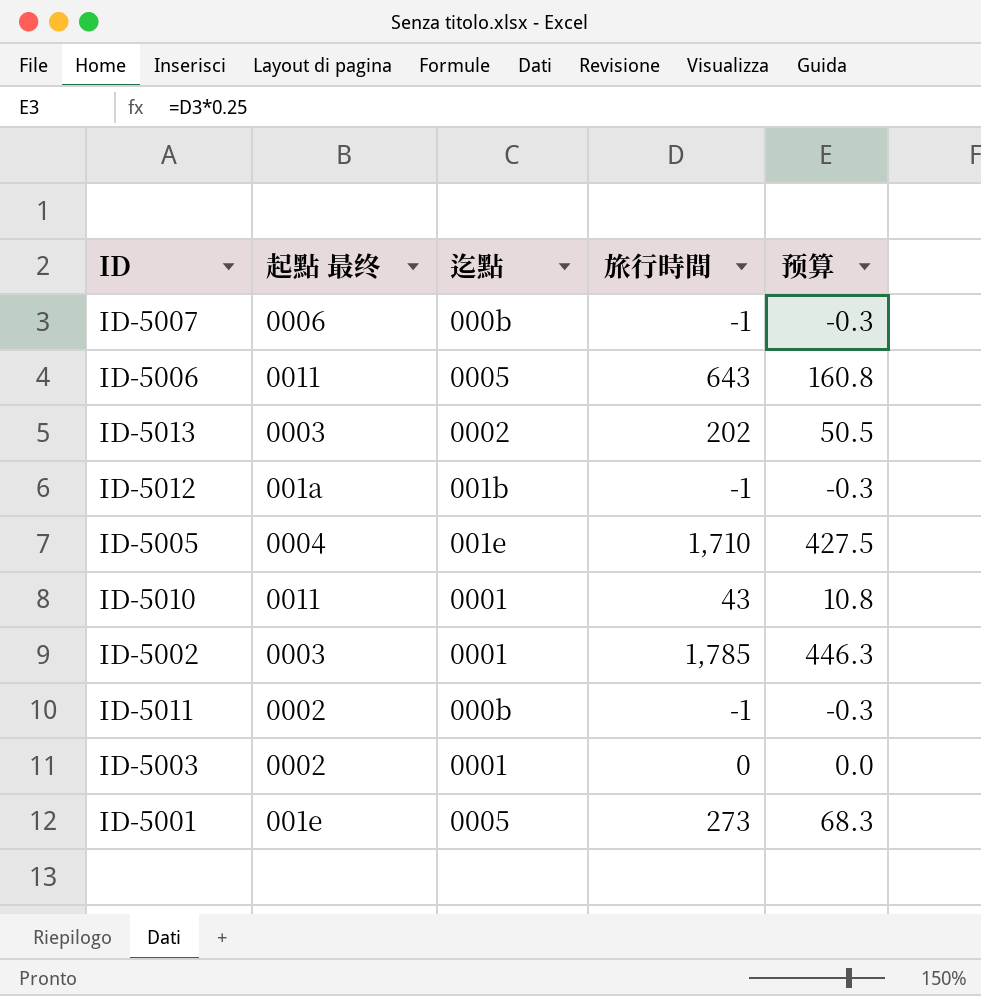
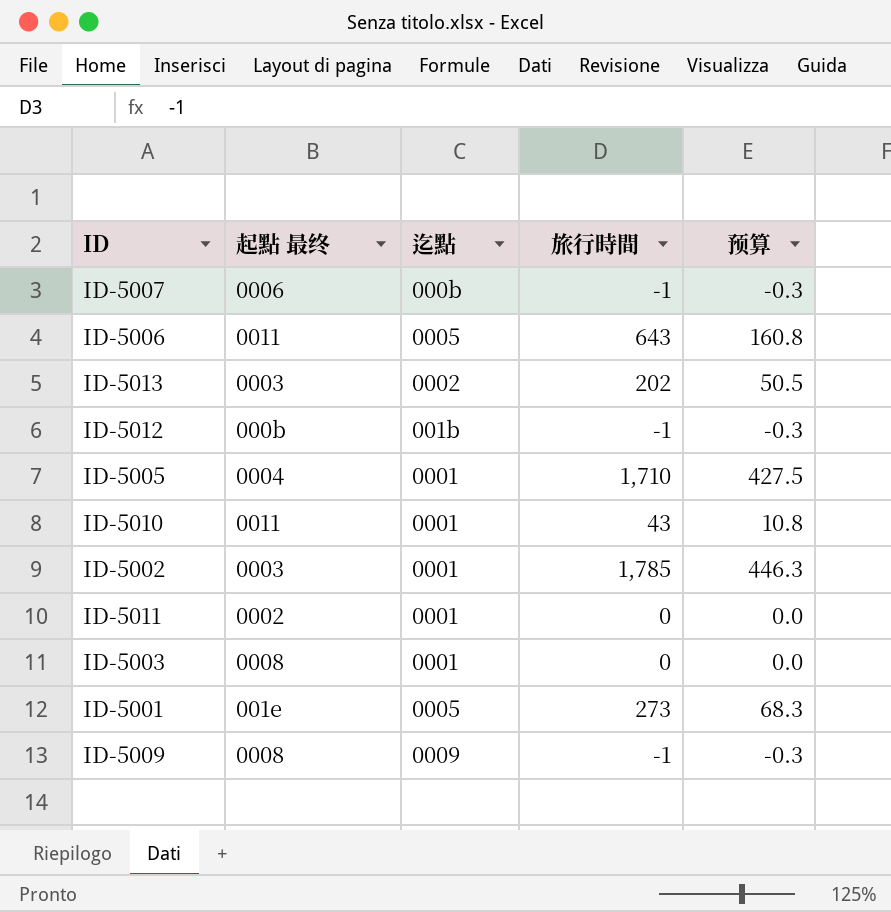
ID-5012 | 起點 最终: 001a -> 000b
ID-5005 | 迄點: 001e -> 0001
ID-5011 | 迄點: 000b -> 0001
ID-5011 | 旅行時間: -1 -> 0
ID-5011 | 预算: -0.3 -> 0.0
ID-5003 | 起點 最终: 0002 -> 0008
row ID-5009: none -> 0008 | 0009 | -1 | -0.3

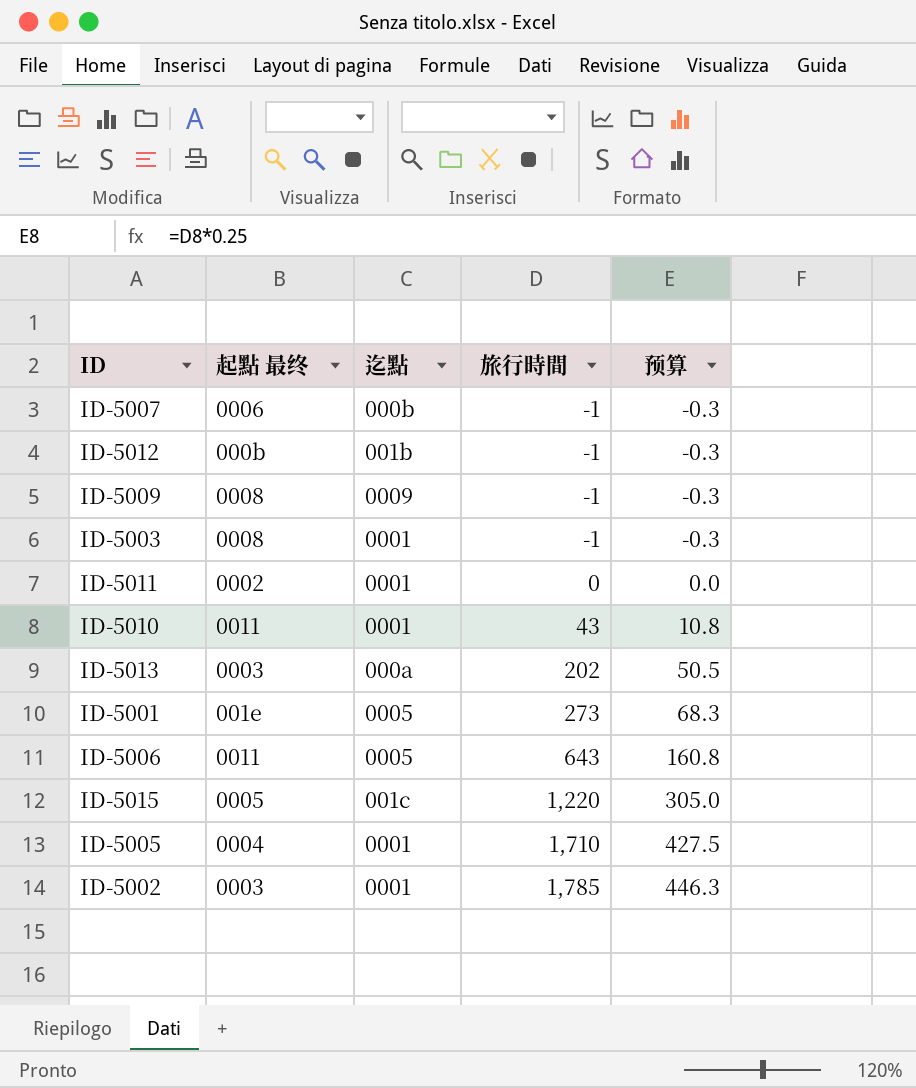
row order: none -> 旅行時間 ascending
ID-5003 | 旅行時間: 0 -> -1
ID-5003 | 预算: 0.0 -> -0.3
ID-5013 | 迄點: 0002 -> 000a
row ID-5015: none -> 0005 | 001c | 1,220 | 305.0

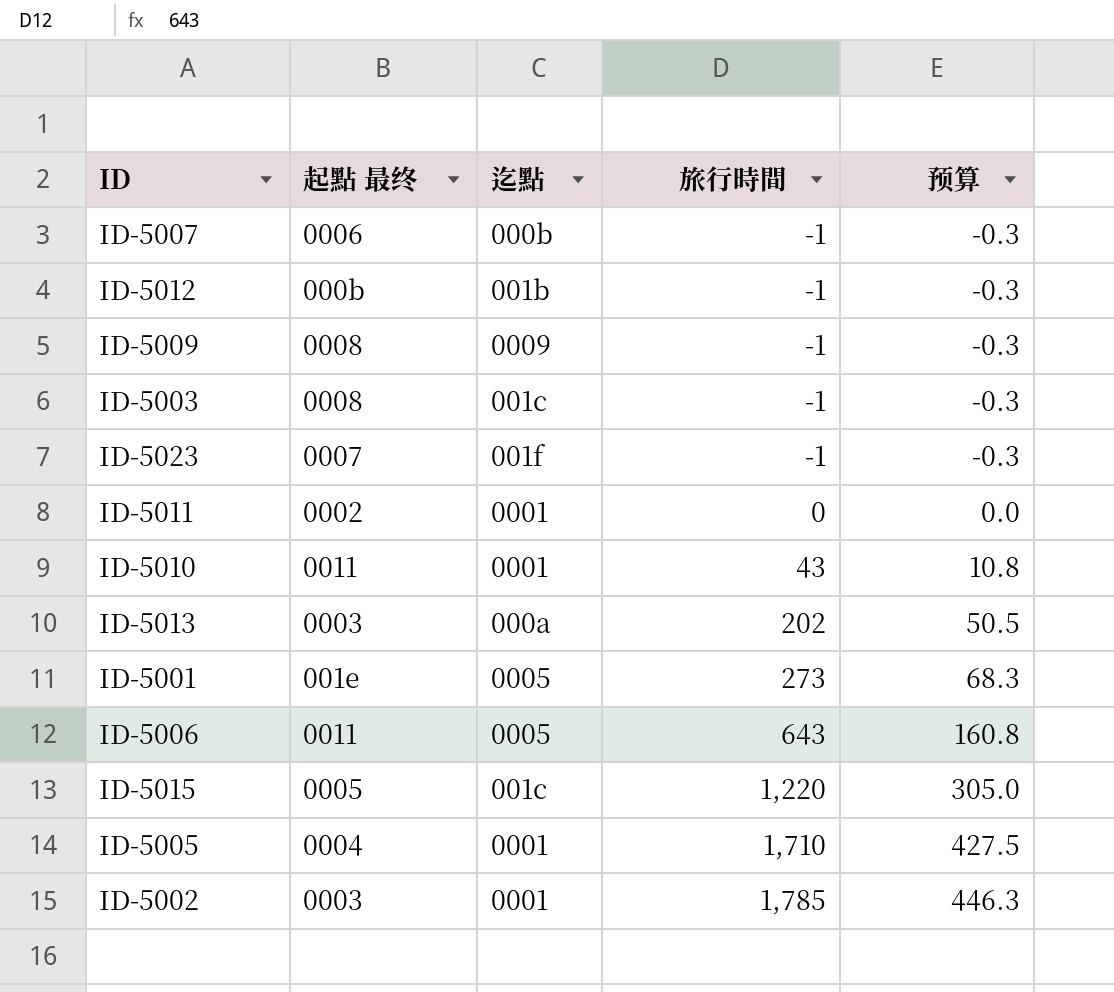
ID-5003 | 迄點: 0001 -> 001c
row ID-5023: none -> 0007 | 001f | -1 | -0.3

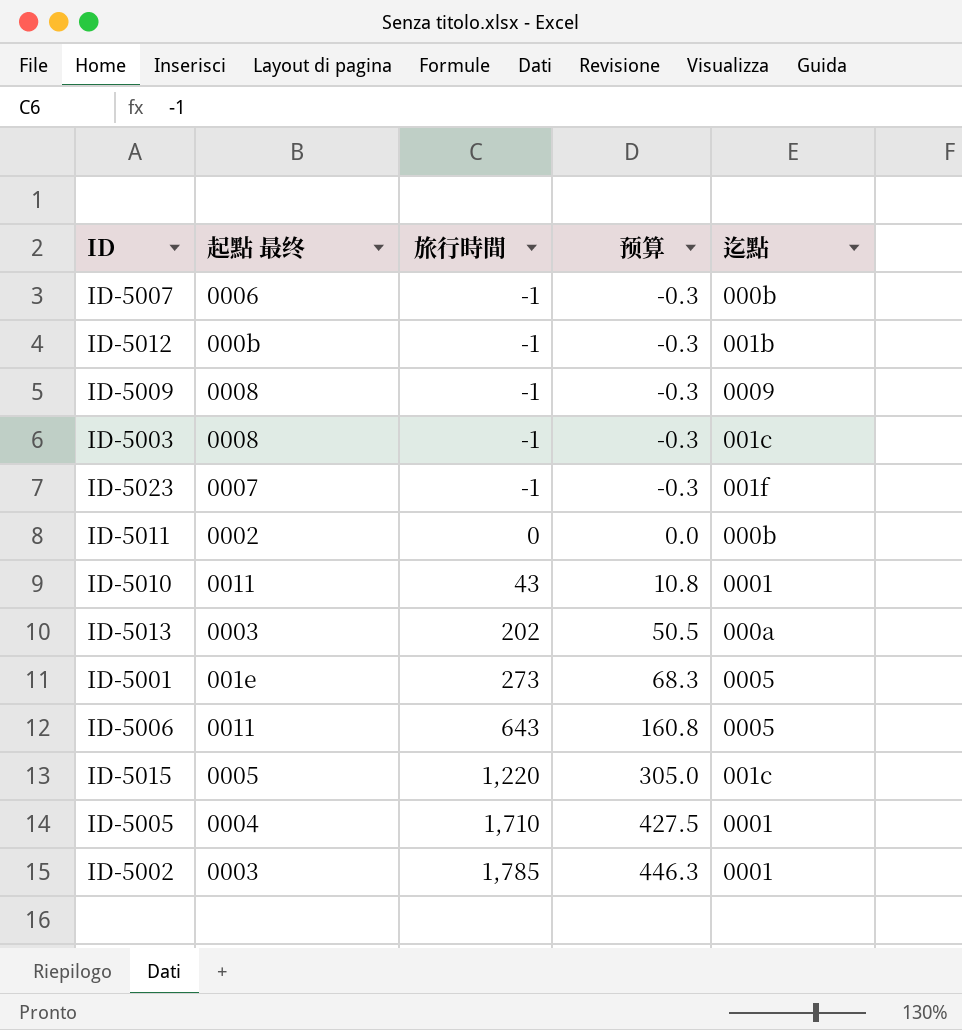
column 迄點 | position: 3 -> 5
ID-5011 | 迄點: 0001 -> 000b

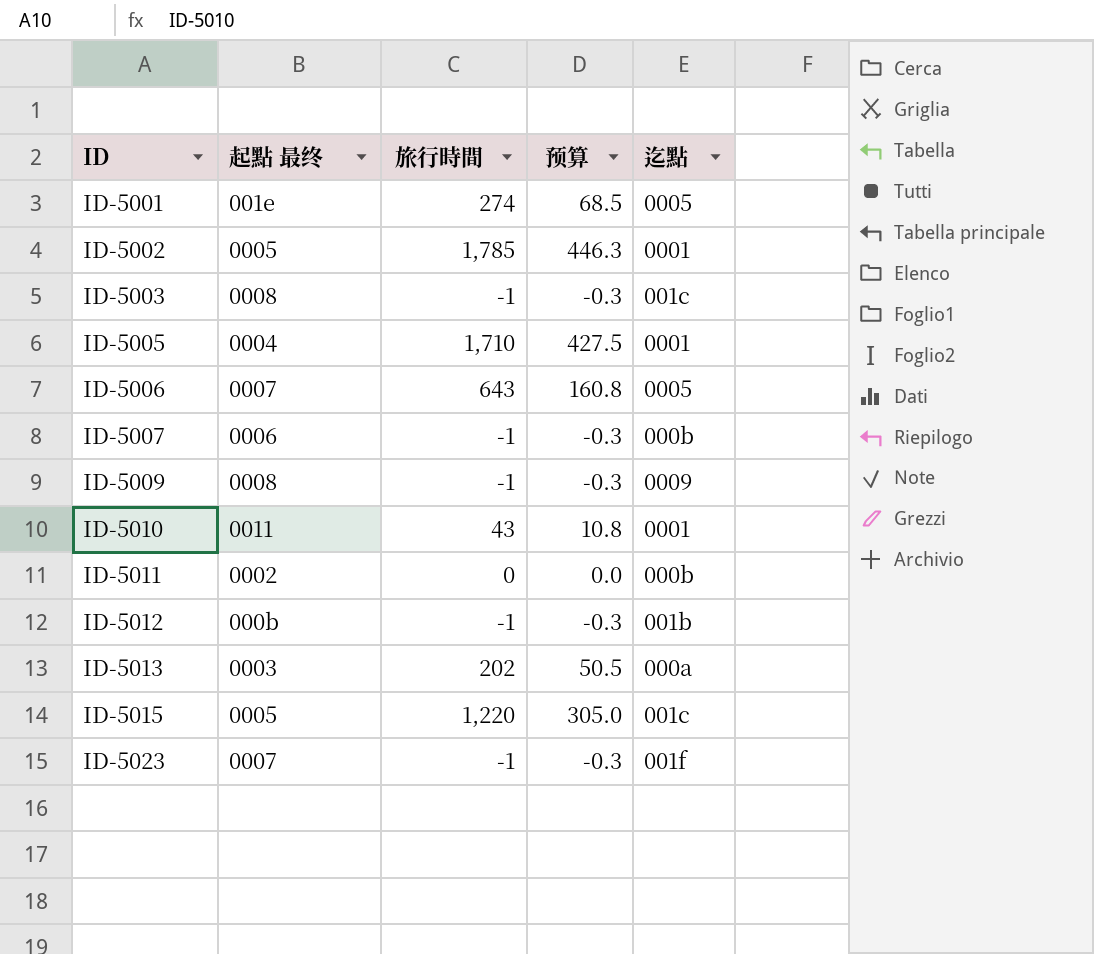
row order: 旅行時間 ascending -> ID ascending
ID-5001 | 旅行時間: 273 -> 274
ID-5001 | 预算: 68.3 -> 68.5
ID-5002 | 起點 最终: 0003 -> 0005
ID-5006 | 起點 最终: 0011 -> 0007

